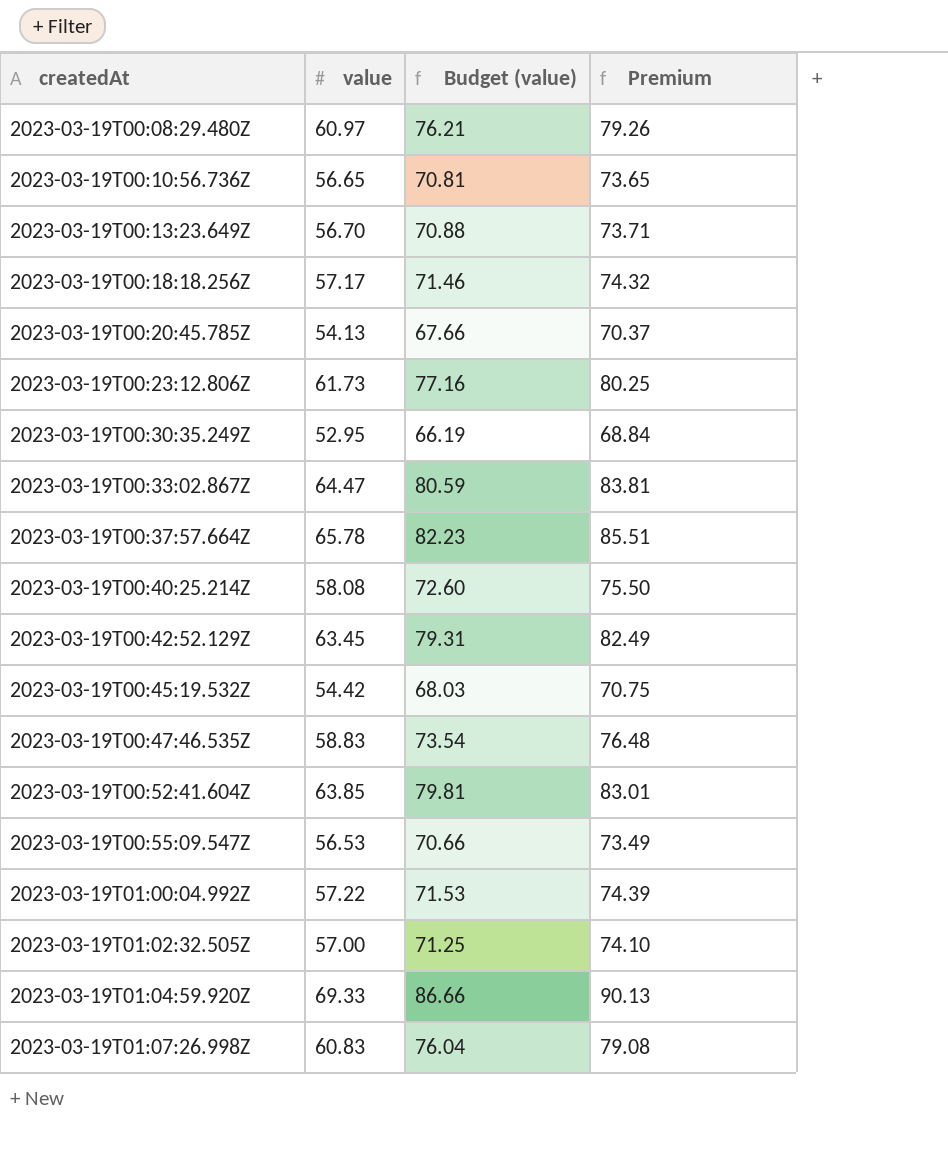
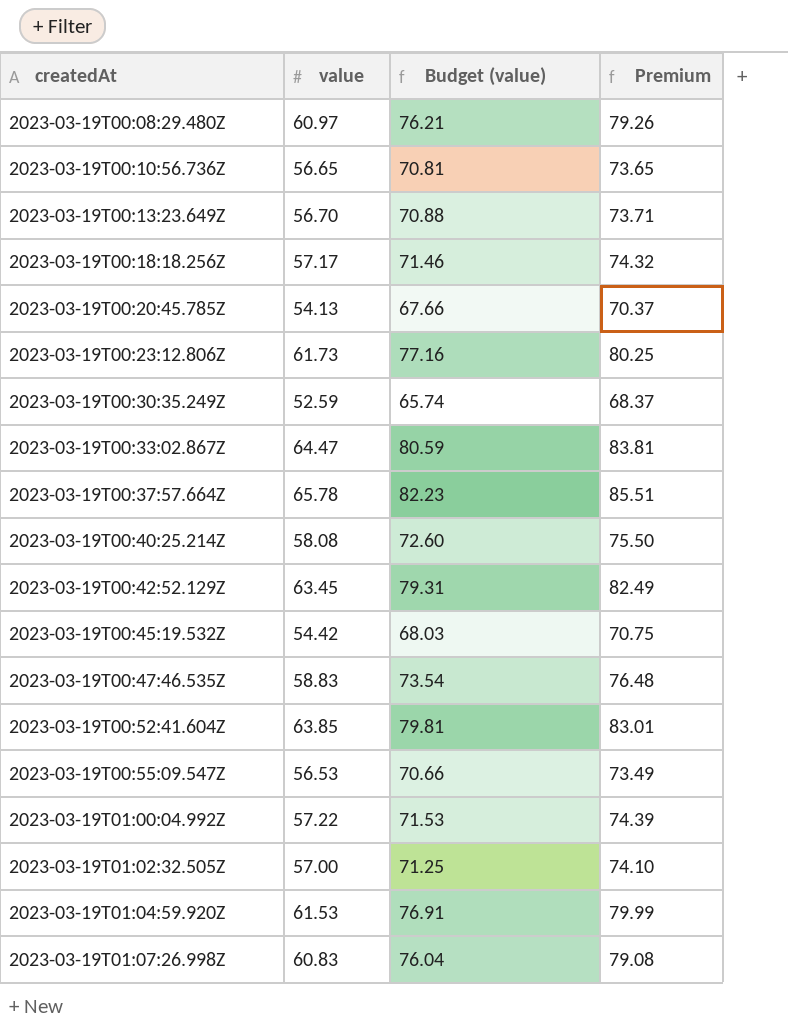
2023-03-19T00:30:35.249Z | value: 52.95 -> 52.59
2023-03-19T00:30:35.249Z | Budget (value): 66.19 -> 65.74
2023-03-19T00:30:35.249Z | Premium: 68.84 -> 68.37
2023-03-19T01:04:59.920Z | value: 69.33 -> 61.53
2023-03-19T01:04:59.920Z | Budget (value): 86.66 -> 76.91
2023-03-19T01:04:59.920Z | Premium: 90.13 -> 79.99

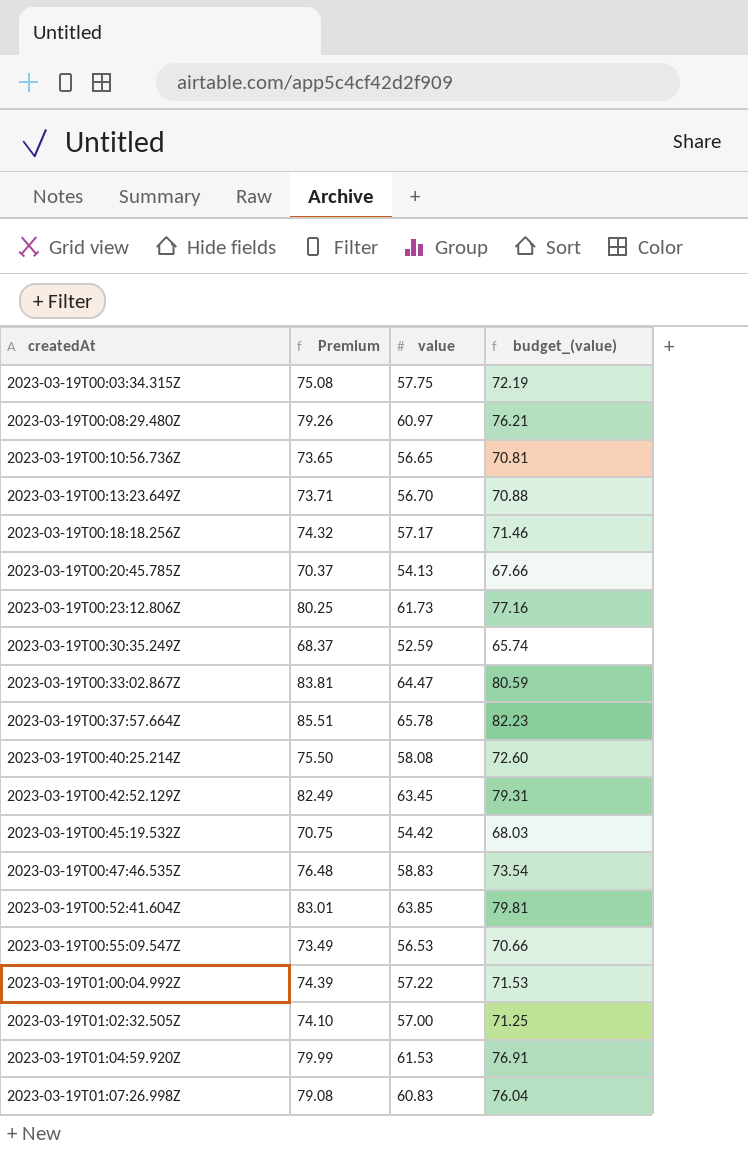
column Premium | position: 4 -> 2
column name: Budget (value) -> budget_(value)
row 2023-03-19T00:03:34.315Z: none -> 75.08 | 57.75 | 72.19

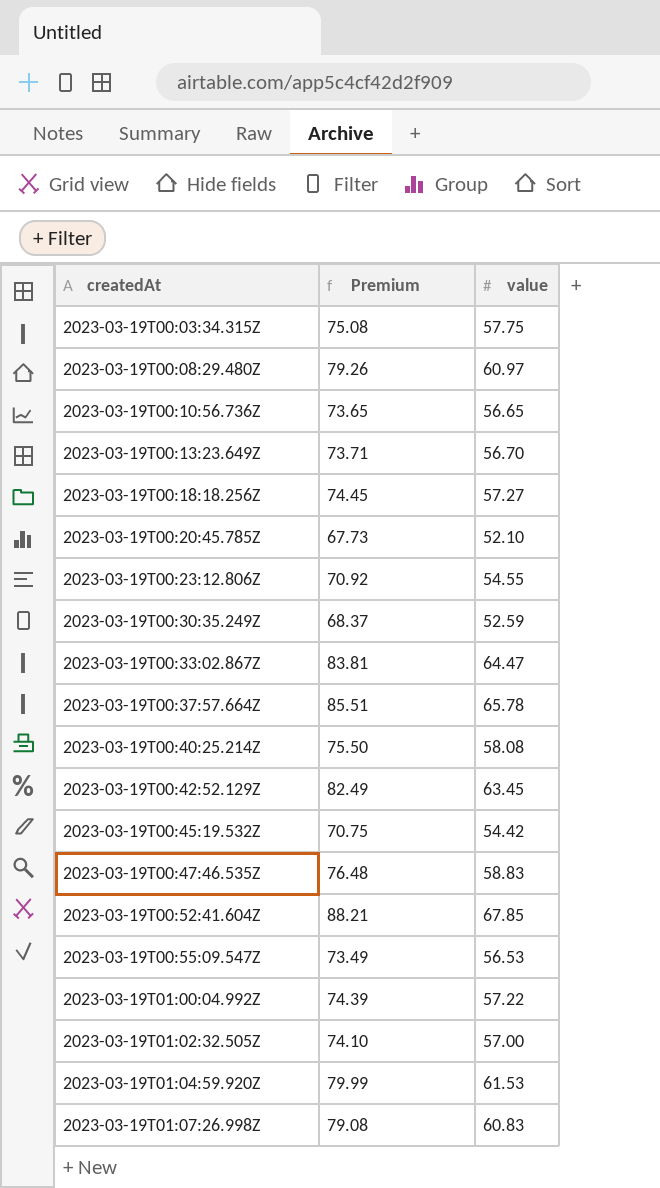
column budget_(value) | formula: [value] * 1.25 -> none
2023-03-19T00:18:18.256Z | Premium: 74.32 -> 74.45
2023-03-19T00:18:18.256Z | value: 57.17 -> 57.27
2023-03-19T00:20:45.785Z | Premium: 70.37 -> 67.73
2023-03-19T00:20:45.785Z | value: 54.13 -> 52.10
2023-03-19T00:23:12.806Z | Premium: 80.25 -> 70.92
2023-03-19T00:23:12.806Z | value: 61.73 -> 54.55
2023-03-19T00:52:41.604Z | Premium: 83.01 -> 88.21
2023-03-19T00:52:41.604Z | value: 63.85 -> 67.85

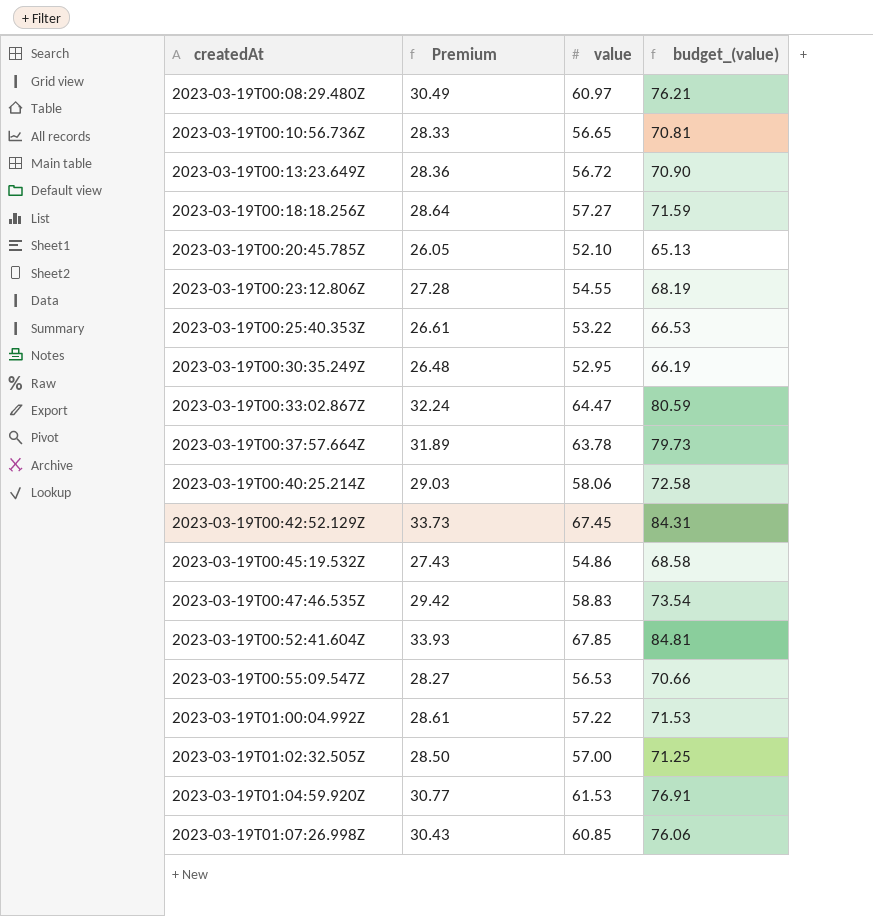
column Premium | formula: [value] * 1.3 -> [value] * 0.5
column budget_(value) | formula: none -> [value] * 1.25
row 2023-03-19T00:03:34.315Z: 75.08 | 57.75 -> none
2023-03-19T00:13:23.649Z | value: 56.70 -> 56.72
row 2023-03-19T00:25:40.353Z: none -> 26.61 | 53.22 | 66.53
2023-03-19T00:30:35.249Z | value: 52.59 -> 52.95
2023-03-19T00:37:57.664Z | value: 65.78 -> 63.78
2023-03-19T00:40:25.214Z | value: 58.08 -> 58.06
2023-03-19T00:42:52.129Z | value: 63.45 -> 67.45
2023-03-19T00:45:19.532Z | value: 54.42 -> 54.86
2023-03-19T01:07:26.998Z | value: 60.83 -> 60.85

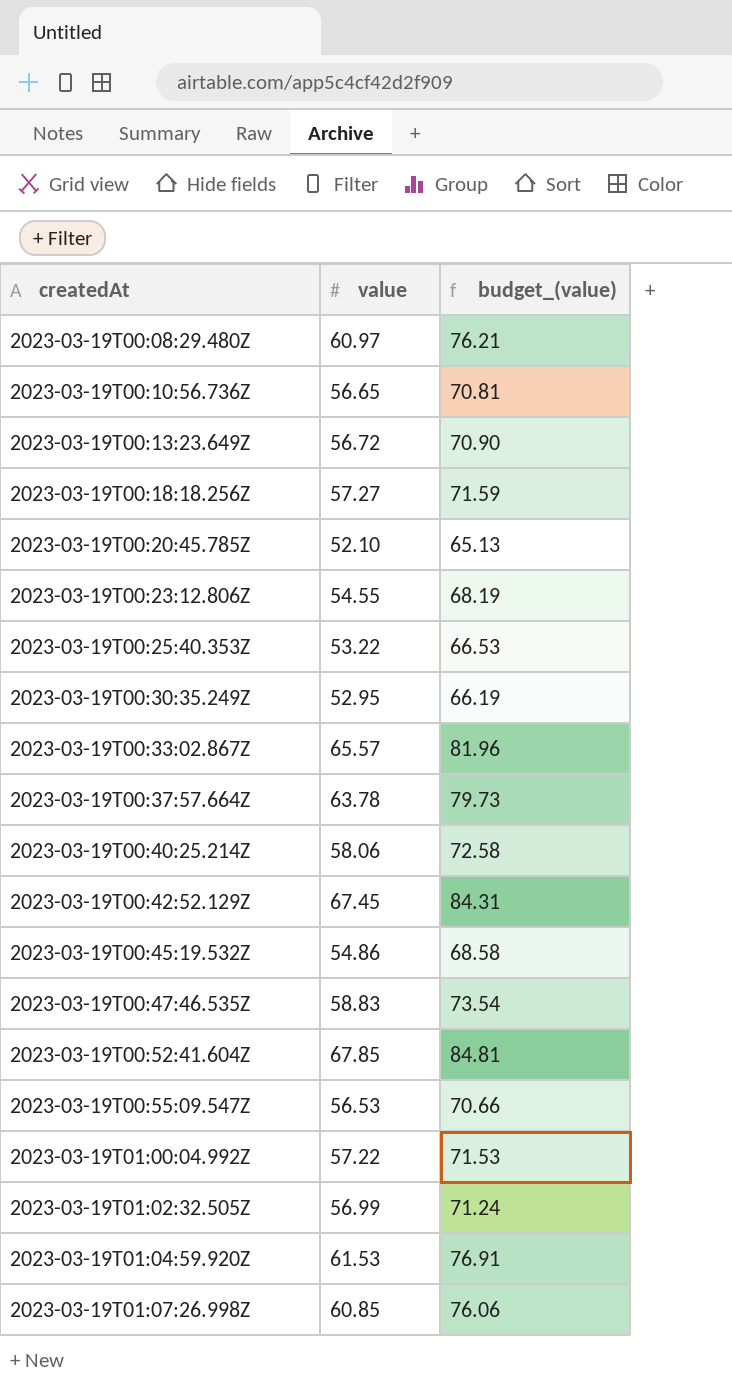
column Premium | formula: [value] * 0.5 -> none
2023-03-19T00:33:02.867Z | value: 64.47 -> 65.57
2023-03-19T00:33:02.867Z | budget_(value): 80.59 -> 81.96
2023-03-19T01:02:32.505Z | value: 57.00 -> 56.99
2023-03-19T01:02:32.505Z | budget_(value): 71.25 -> 71.24

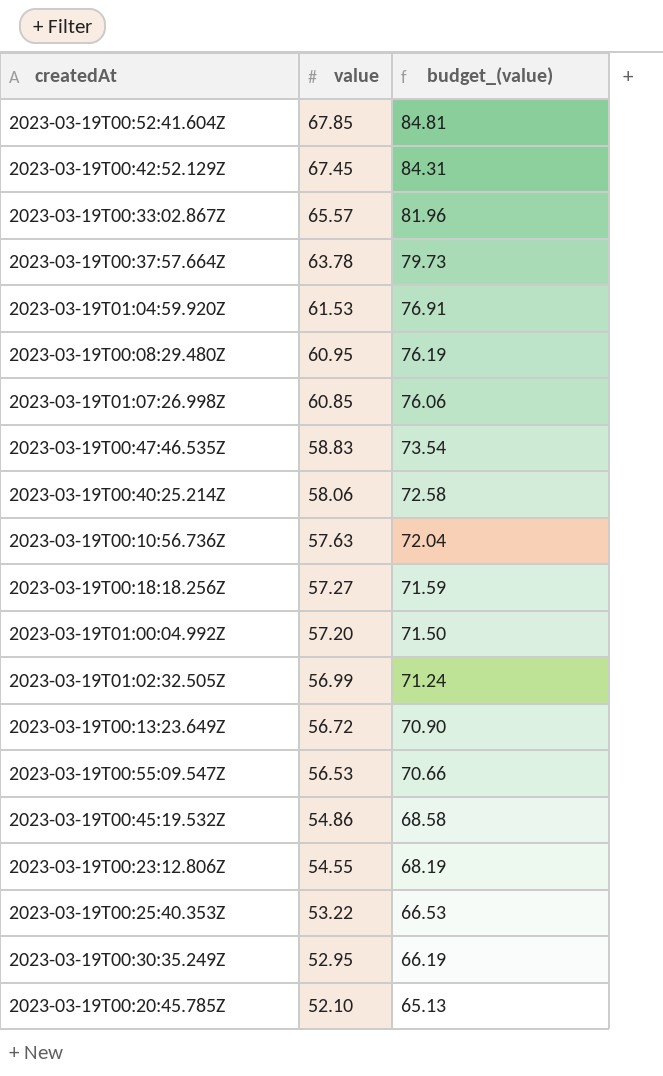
row order: createdAt ascending -> value descending
2023-03-19T00:08:29.480Z | value: 60.97 -> 60.95
2023-03-19T00:08:29.480Z | budget_(value): 76.21 -> 76.19
2023-03-19T00:10:56.736Z | value: 56.65 -> 57.63
2023-03-19T00:10:56.736Z | budget_(value): 70.81 -> 72.04
2023-03-19T01:00:04.992Z | value: 57.22 -> 57.20
2023-03-19T01:00:04.992Z | budget_(value): 71.53 -> 71.50

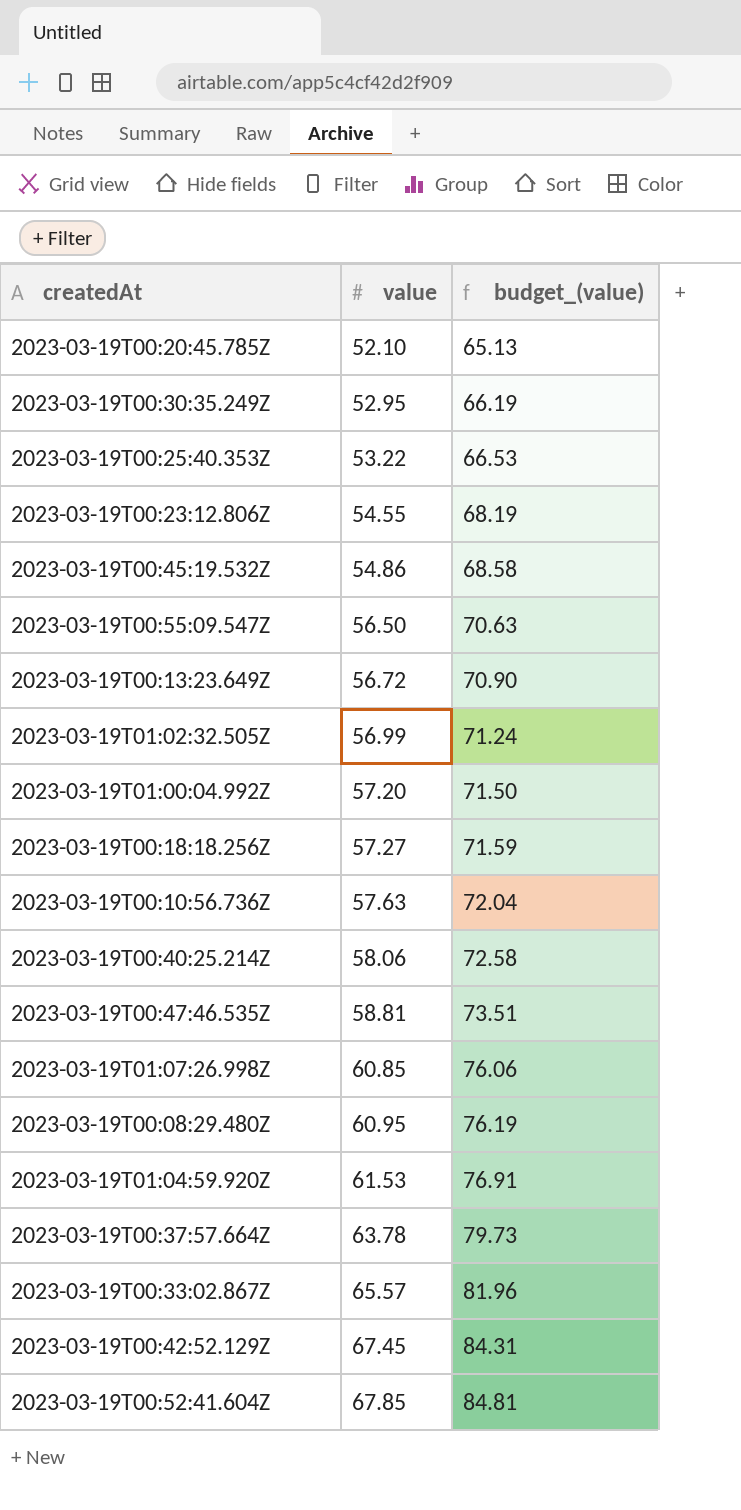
row order: value descending -> value ascending
2023-03-19T00:55:09.547Z | value: 56.53 -> 56.50
2023-03-19T00:55:09.547Z | budget_(value): 70.66 -> 70.63
2023-03-19T00:47:46.535Z | value: 58.83 -> 58.81
2023-03-19T00:47:46.535Z | budget_(value): 73.54 -> 73.51

